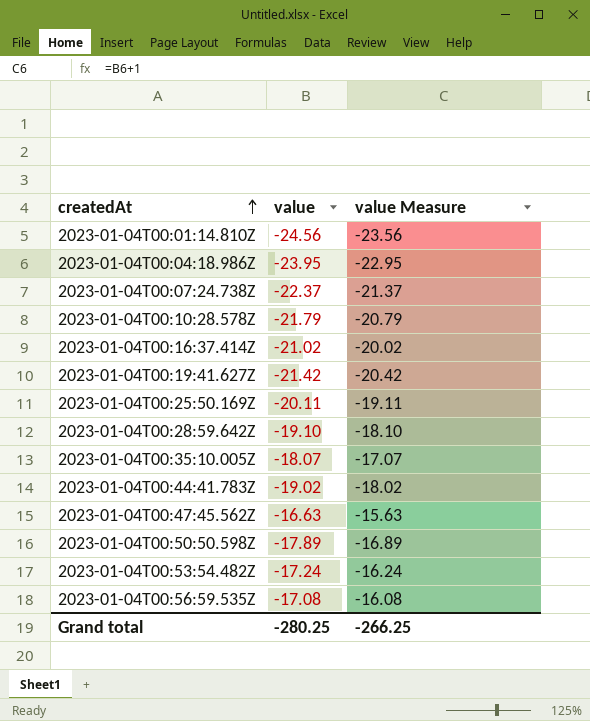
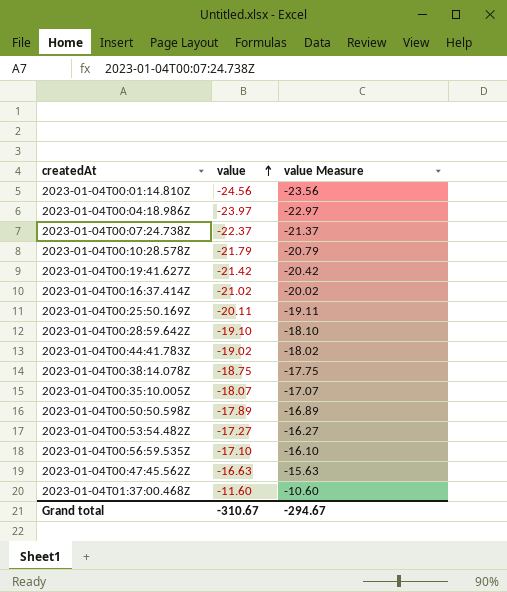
row order: createdAt ascending -> value ascending
2023-01-04T00:04:18.986Z | value: -23.95 -> -23.97
2023-01-04T00:04:18.986Z | value Measure: -22.95 -> -22.97
row 2023-01-04T00:38:14.078Z: none -> -18.75 | -17.75
2023-01-04T00:53:54.482Z | value: -17.24 -> -17.27
2023-01-04T00:53:54.482Z | value Measure: -16.24 -> -16.27
2023-01-04T00:56:59.535Z | value: -17.08 -> -17.10
2023-01-04T00:56:59.535Z | value Measure: -16.08 -> -16.10
row 2023-01-04T01:37:00.468Z: none -> -11.60 | -10.60
Grand total | value: -280.25 -> -310.67
Grand total | value Measure: -266.25 -> -294.67

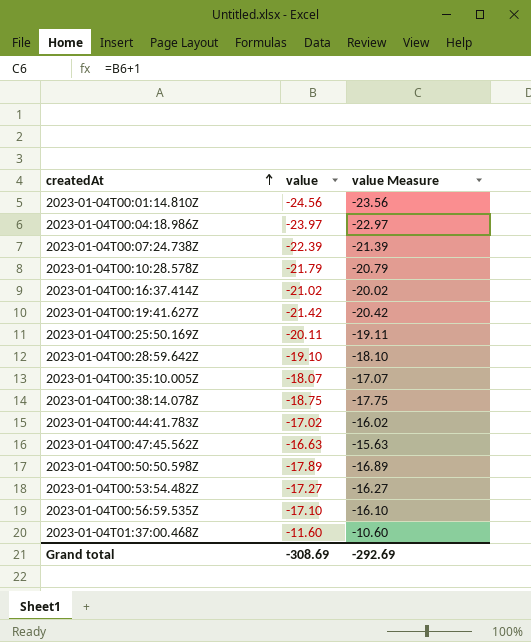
row order: value ascending -> createdAt ascending
2023-01-04T00:07:24.738Z | value: -22.37 -> -22.39
2023-01-04T00:07:24.738Z | value Measure: -21.37 -> -21.39
2023-01-04T00:44:41.783Z | value: -19.02 -> -17.02
2023-01-04T00:44:41.783Z | value Measure: -18.02 -> -16.02
Grand total | value: -310.67 -> -308.69
Grand total | value Measure: -294.67 -> -292.69

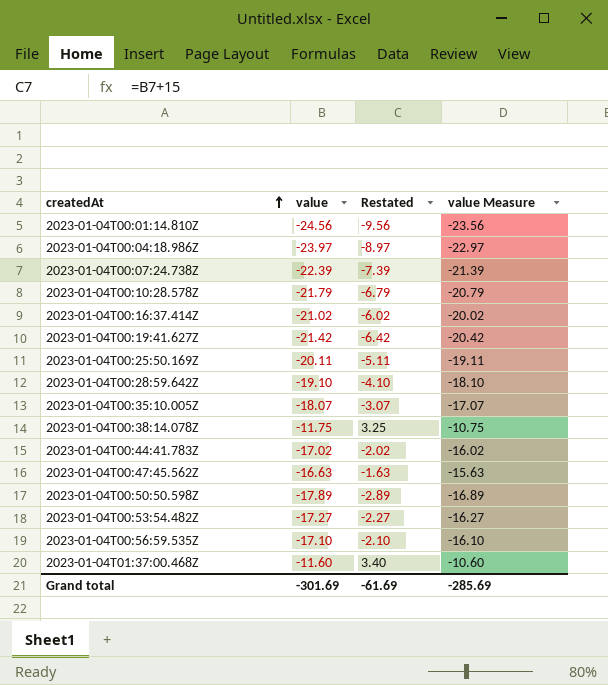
column Restated | formula: none -> [value] + 15
2023-01-04T00:38:14.078Z | value: -18.75 -> -11.75
2023-01-04T00:38:14.078Z | value Measure: -17.75 -> -10.75
Grand total | value: -308.69 -> -301.69
Grand total | value Measure: -292.69 -> -285.69

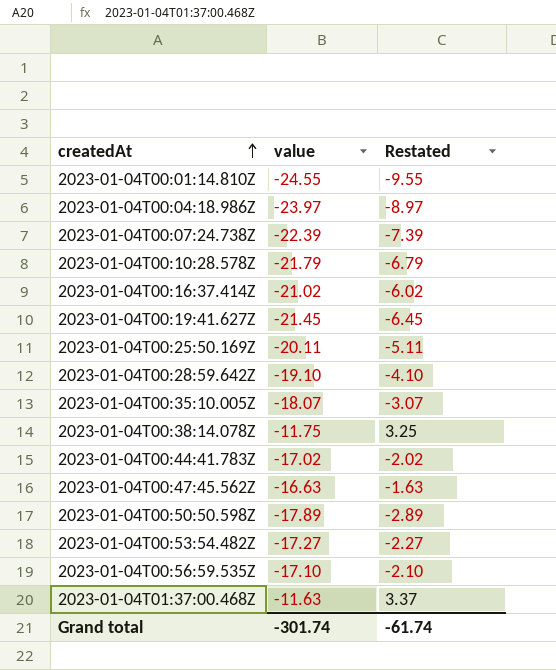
column value Measure | formula: [value] + 1 -> none
2023-01-04T00:01:14.810Z | value: -24.56 -> -24.55
2023-01-04T00:01:14.810Z | Restated: -9.56 -> -9.55
2023-01-04T00:19:41.627Z | value: -21.42 -> -21.45
2023-01-04T00:19:41.627Z | Restated: -6.42 -> -6.45
2023-01-04T01:37:00.468Z | value: -11.60 -> -11.63
2023-01-04T01:37:00.468Z | Restated: 3.40 -> 3.37
Grand total | value: -301.69 -> -301.74
Grand total | Restated: -61.69 -> -61.74

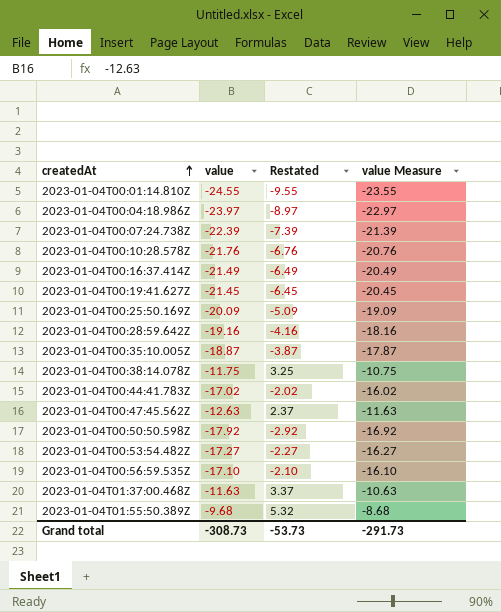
column value Measure | formula: none -> [value] + 1
2023-01-04T00:10:28.578Z | value: -21.79 -> -21.76
2023-01-04T00:10:28.578Z | Restated: -6.79 -> -6.76
2023-01-04T00:16:37.414Z | value: -21.02 -> -21.49
2023-01-04T00:16:37.414Z | Restated: -6.02 -> -6.49
2023-01-04T00:25:50.169Z | value: -20.11 -> -20.09
2023-01-04T00:25:50.169Z | Restated: -5.11 -> -5.09
2023-01-04T00:28:59.642Z | value: -19.10 -> -19.16
2023-01-04T00:28:59.642Z | Restated: -4.10 -> -4.16
2023-01-04T00:35:10.005Z | value: -18.07 -> -18.87
2023-01-04T00:35:10.005Z | Restated: -3.07 -> -3.87
2023-01-04T00:47:45.562Z | value: -16.63 -> -12.63
2023-01-04T00:47:45.562Z | Restated: -1.63 -> 2.37
2023-01-04T00:50:50.598Z | value: -17.89 -> -17.92
2023-01-04T00:50:50.598Z | Restated: -2.89 -> -2.92
row 2023-01-04T01:55:50.389Z: none -> -9.68 | 5.32 | -8.68
Grand total | value: -301.74 -> -308.73
Grand total | Restated: -61.74 -> -53.73

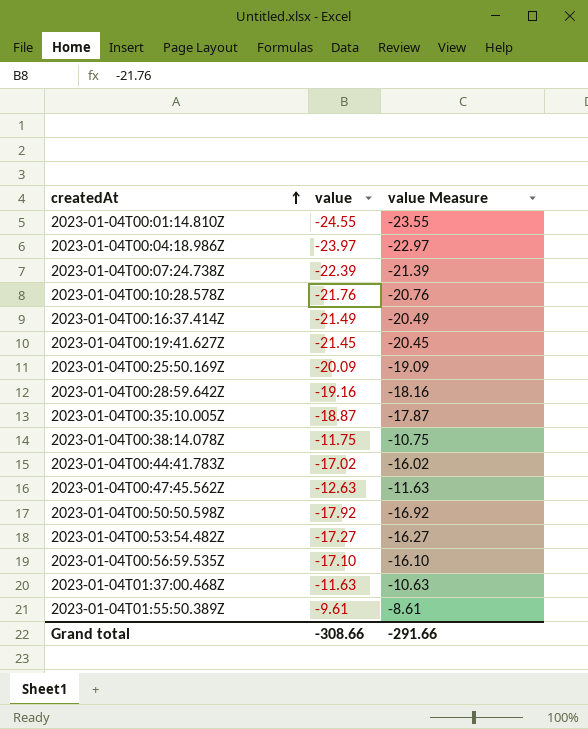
column Restated | formula: [value] + 15 -> none
2023-01-04T01:55:50.389Z | value: -9.68 -> -9.61
2023-01-04T01:55:50.389Z | value Measure: -8.68 -> -8.61
Grand total | value: -308.73 -> -308.66
Grand total | value Measure: -291.73 -> -291.66

